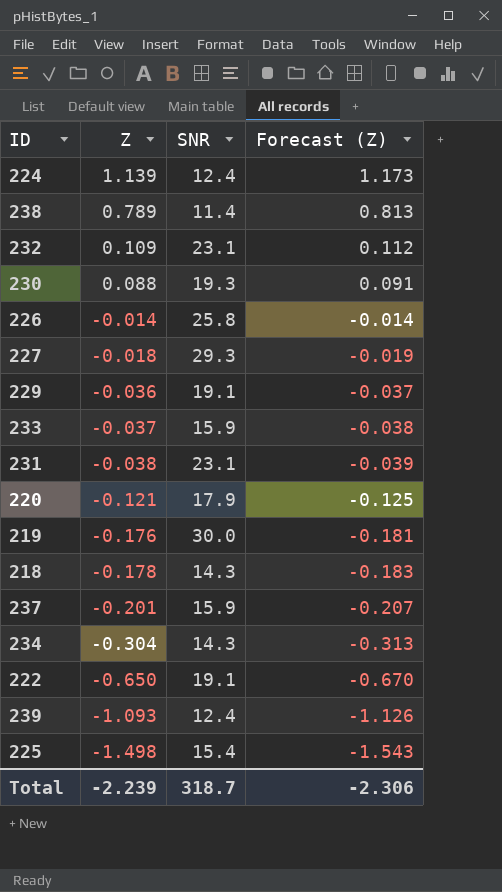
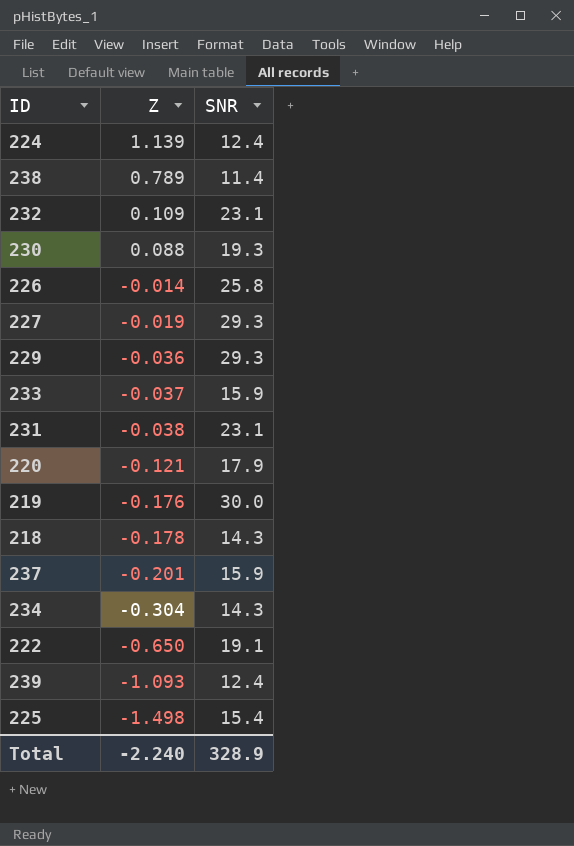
column Forecast (Z) | formula: [Z] * 1.03 -> none
227 | Z: -0.018 -> -0.019
229 | SNR: 19.1 -> 29.3
Total | Z: -2.239 -> -2.240
Total | SNR: 318.7 -> 328.9

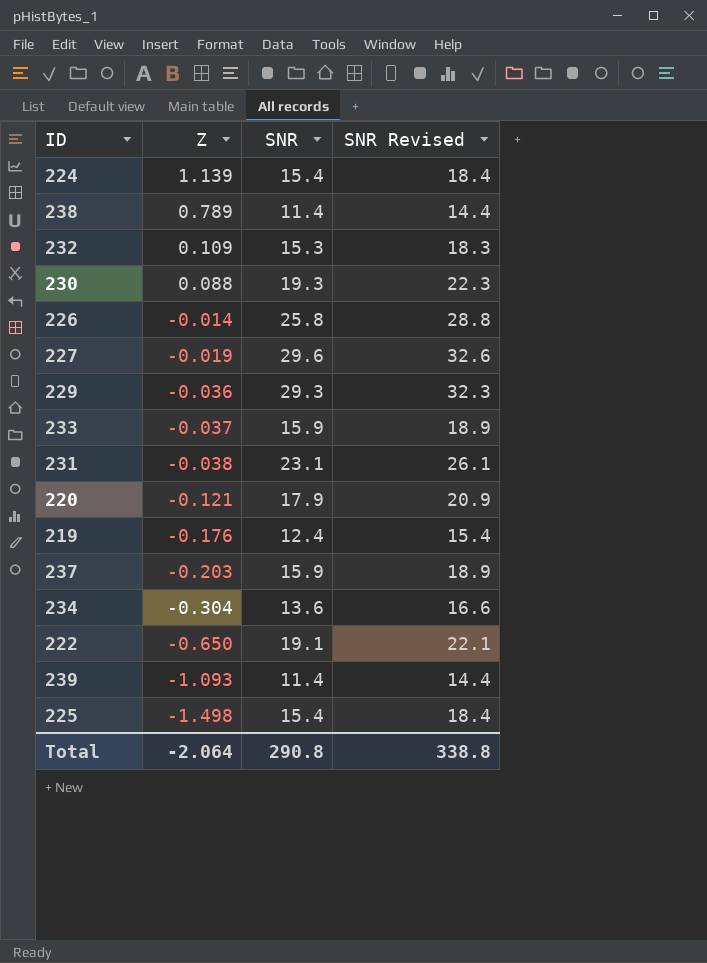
column SNR Revised | formula: none -> [SNR] + 3
row 218: -0.178 | 14.3 -> none
224 | SNR: 12.4 -> 15.4
232 | SNR: 23.1 -> 15.3
227 | SNR: 29.3 -> 29.6
219 | SNR: 30.0 -> 12.4
237 | Z: -0.201 -> -0.203
234 | SNR: 14.3 -> 13.6
239 | SNR: 12.4 -> 11.4
Total | Z: -2.240 -> -2.064
Total | SNR: 328.9 -> 290.8

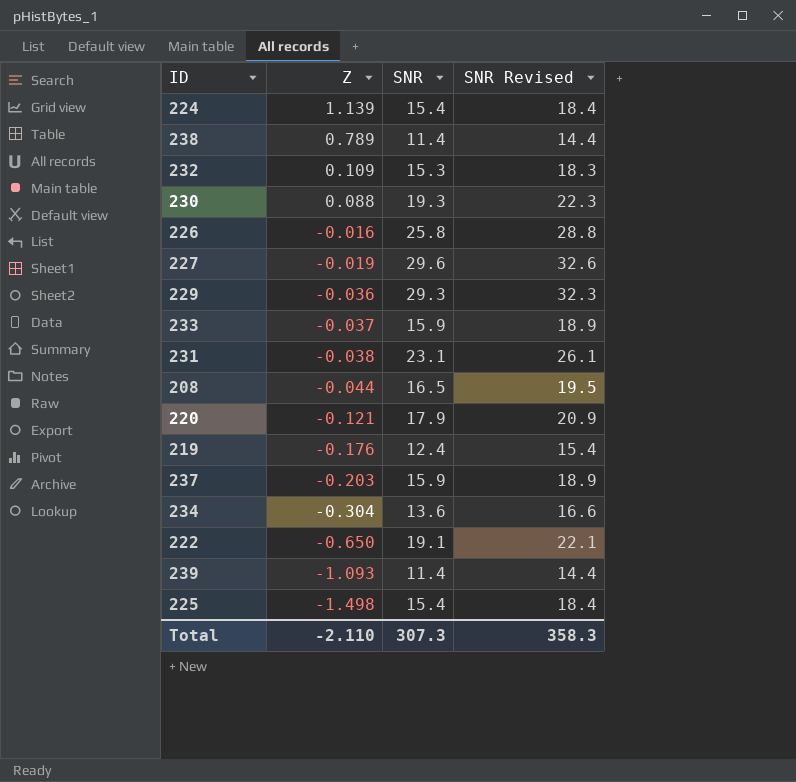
226 | Z: -0.014 -> -0.016
row 208: none -> -0.044 | 16.5 | 19.5
Total | Z: -2.064 -> -2.110
Total | SNR: 290.8 -> 307.3
Total | SNR Revised: 338.8 -> 358.3

